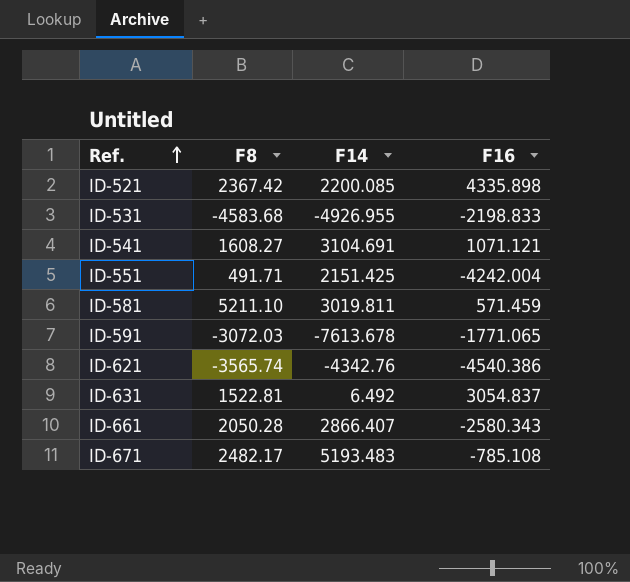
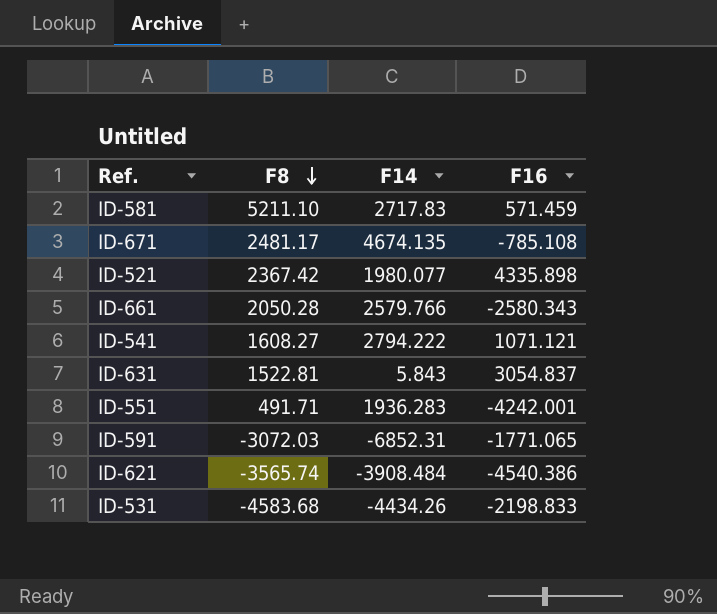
row order: Ref. ascending -> F8 descending
ID-581 | F14: 3019.811 -> 2717.83
ID-671 | F8: 2482.17 -> 2481.17
ID-671 | F14: 5193.483 -> 4674.135
ID-521 | F14: 2200.085 -> 1980.077
ID-661 | F14: 2866.407 -> 2579.766
ID-541 | F14: 3104.691 -> 2794.222
ID-631 | F14: 6.492 -> 5.843
ID-551 | F14: 2151.425 -> 1936.283
ID-551 | F16: -4242.004 -> -4242.001
ID-591 | F14: -7613.678 -> -6852.31
ID-621 | F14: -4342.76 -> -3908.484
ID-531 | F14: -4926.955 -> -4434.26

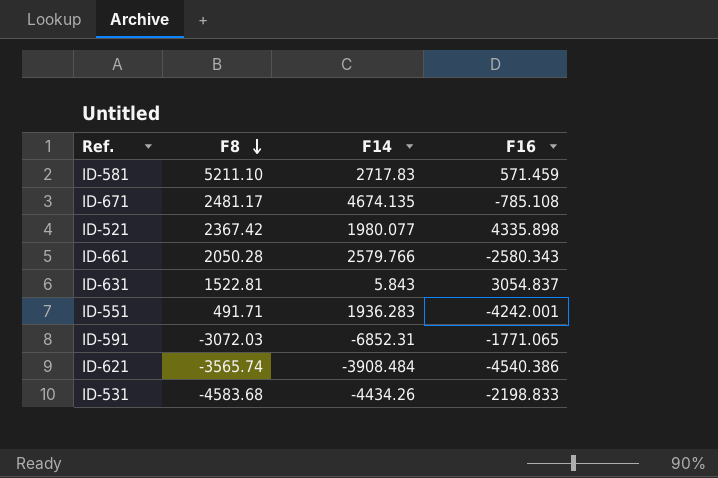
row ID-541: 1608.27 | 2794.222 | 1071.121 -> none

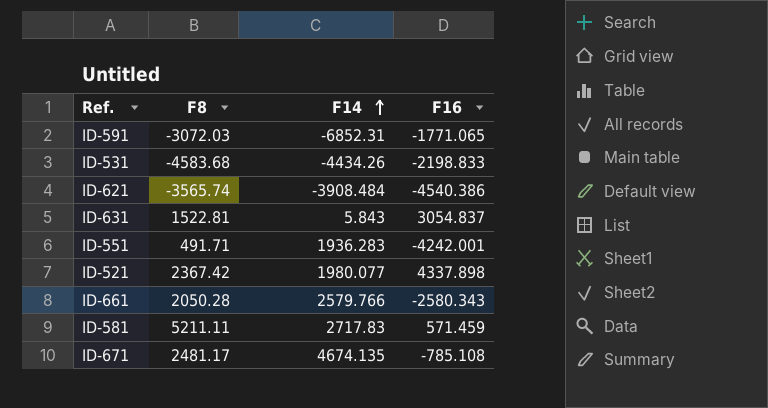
row order: F8 descending -> F14 ascending
ID-521 | F16: 4335.898 -> 4337.898
ID-581 | F8: 5211.10 -> 5211.11

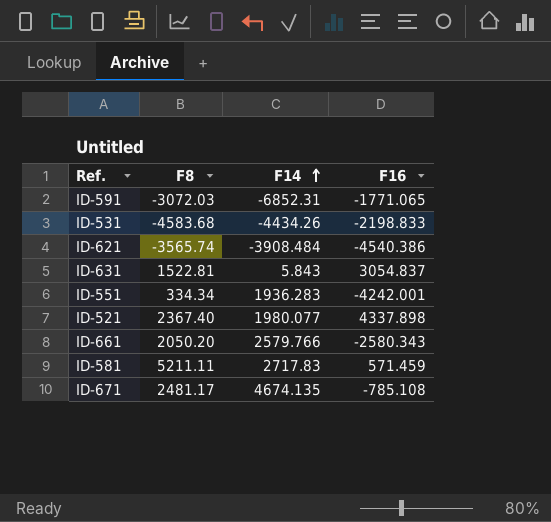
ID-551 | F8: 491.71 -> 334.34
ID-521 | F8: 2367.42 -> 2367.40
ID-661 | F8: 2050.28 -> 2050.20

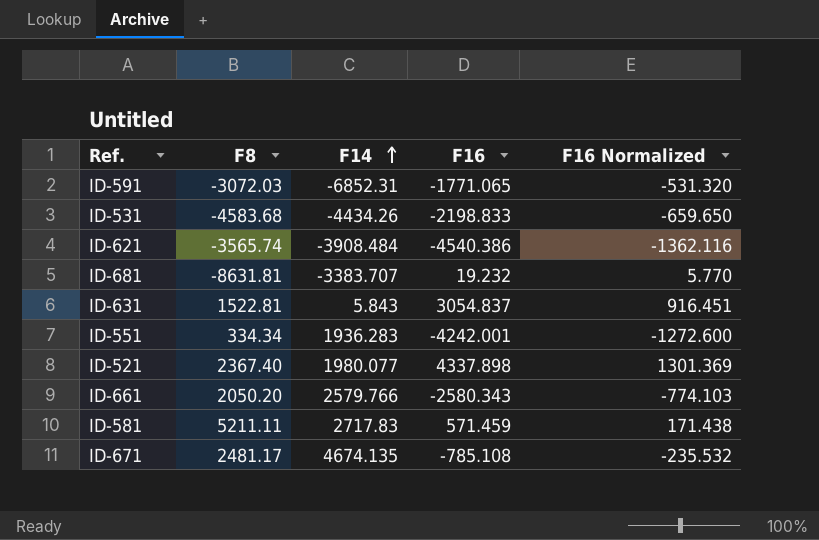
column F16 Normalized | formula: none -> [F16] * 0.3
row ID-681: none -> -8631.81 | -3383.707 | 19.232 | 5.770

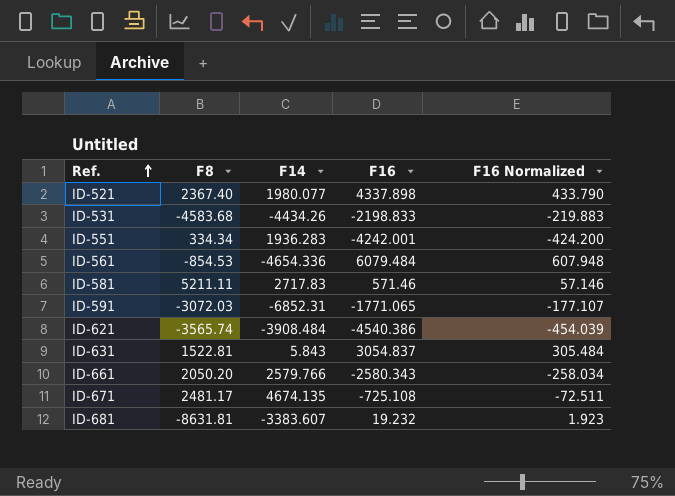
row order: F14 ascending -> Ref. ascending
column F16 Normalized | formula: [F16] * 0.3 -> [F16] * 0.1
row ID-561: none -> -854.53 | -4654.336 | 6079.484 | 607.948
ID-581 | F16: 571.459 -> 571.46
ID-671 | F16: -785.108 -> -725.108
ID-681 | F14: -3383.707 -> -3383.607

